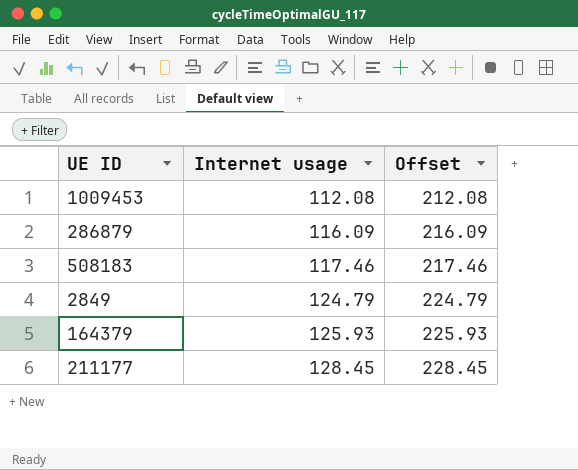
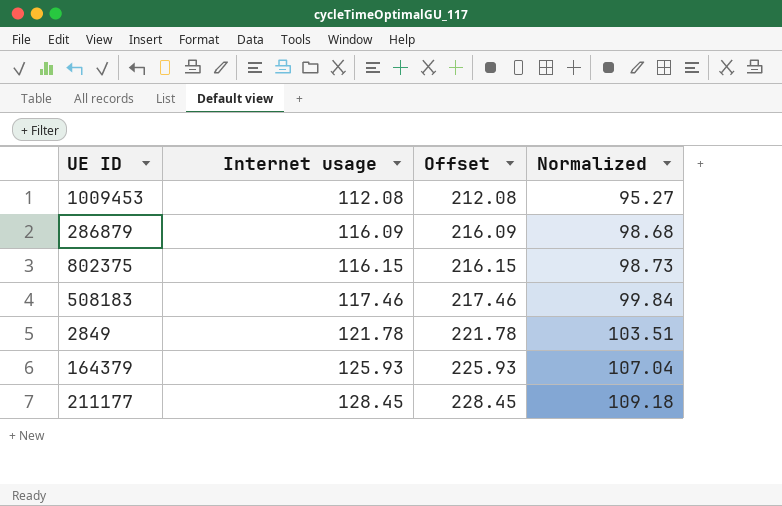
column Normalized | formula: none -> [Internet usage] * 0.85
row 802375: none -> 116.15 | 216.15 | 98.73
2849 | Internet usage: 124.79 -> 121.78
2849 | Offset: 224.79 -> 221.78

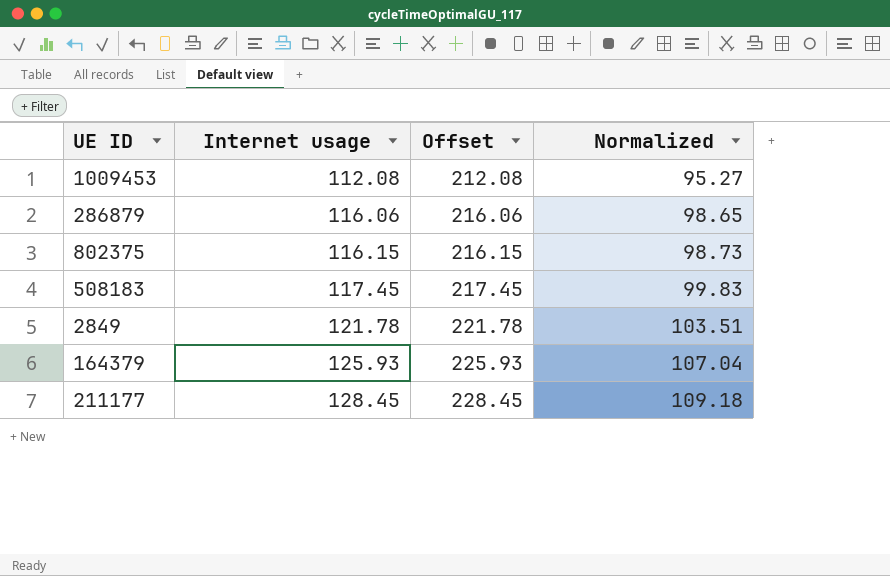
286879 | Internet usage: 116.09 -> 116.06
286879 | Offset: 216.09 -> 216.06
286879 | Normalized: 98.68 -> 98.65
508183 | Internet usage: 117.46 -> 117.45
508183 | Offset: 217.46 -> 217.45
508183 | Normalized: 99.84 -> 99.83

